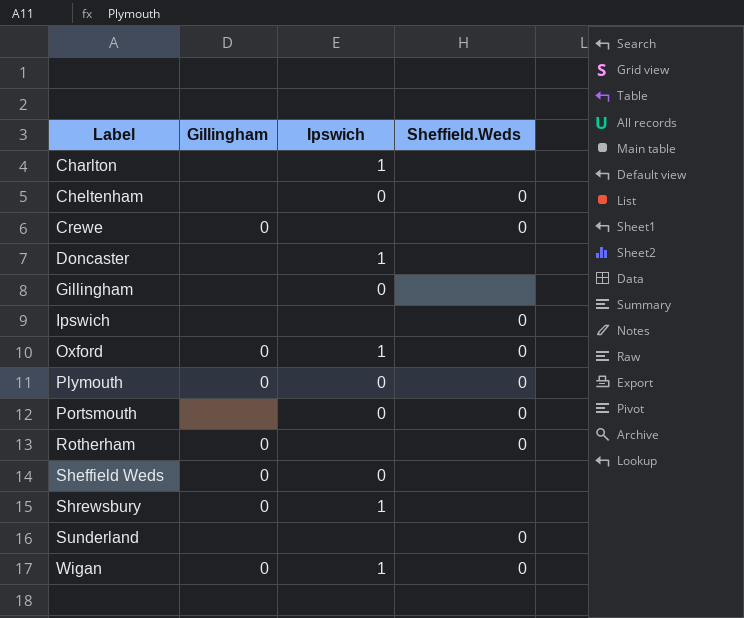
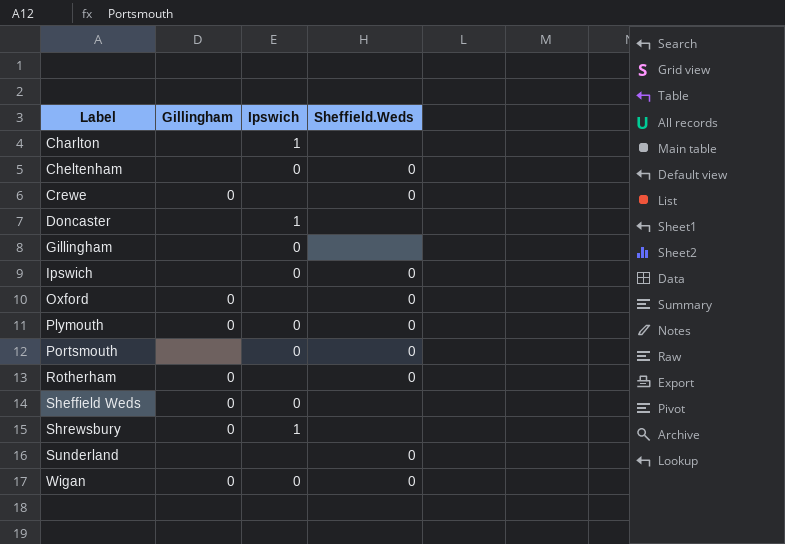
Ipswich | Ipswich: none -> 0
Oxford | Ipswich: 1 -> none
Wigan | Ipswich: 1 -> 0

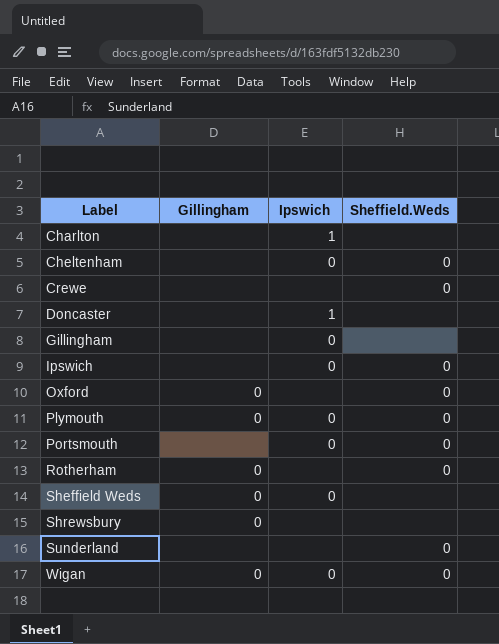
Crewe | Gillingham: 0 -> none
Shrewsbury | Ipswich: 1 -> none

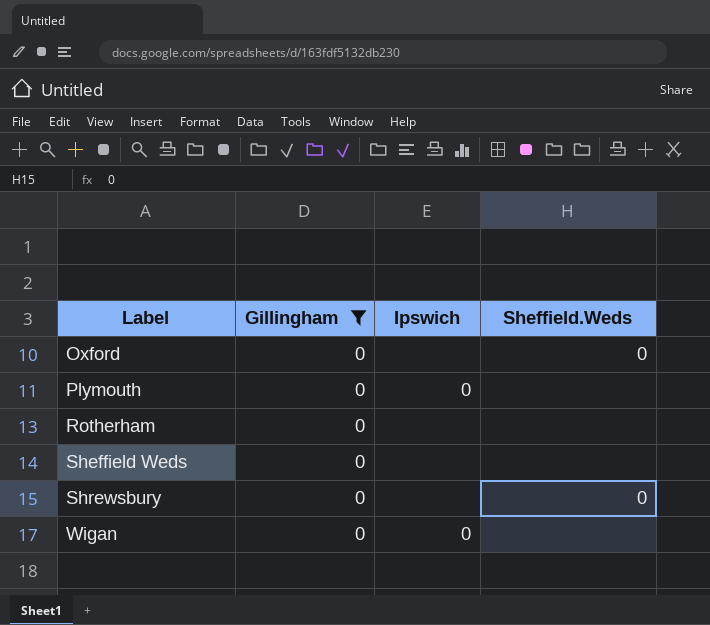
filter: none -> Gillingham = 0
Plymouth | Sheffield.Weds: 0 -> none
Rotherham | Sheffield.Weds: 0 -> none
Sheffield Weds | Ipswich: 0 -> none
Shrewsbury | Sheffield.Weds: none -> 0
Wigan | Sheffield.Weds: 0 -> none

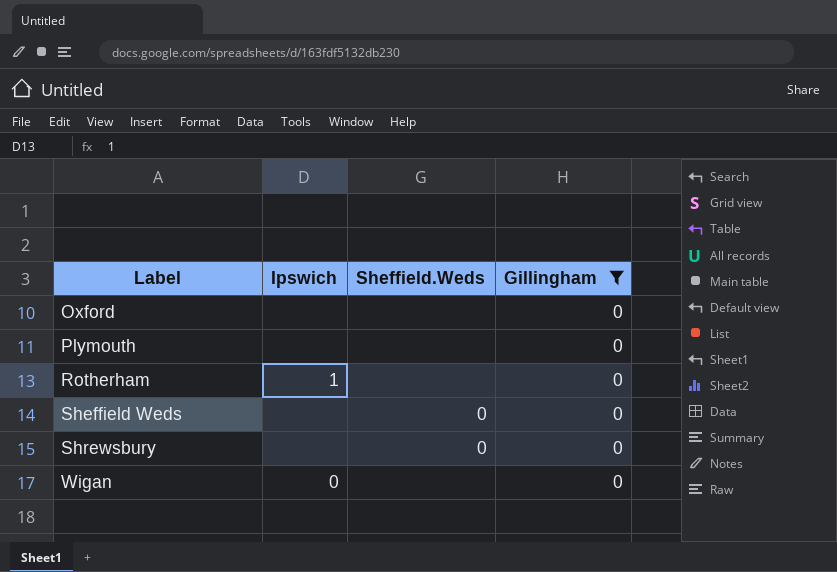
column Gillingham | position: 2 -> 4
Oxford | Sheffield.Weds: 0 -> none
Plymouth | Ipswich: 0 -> none
Rotherham | Ipswich: none -> 1
Sheffield Weds | Sheffield.Weds: none -> 0

